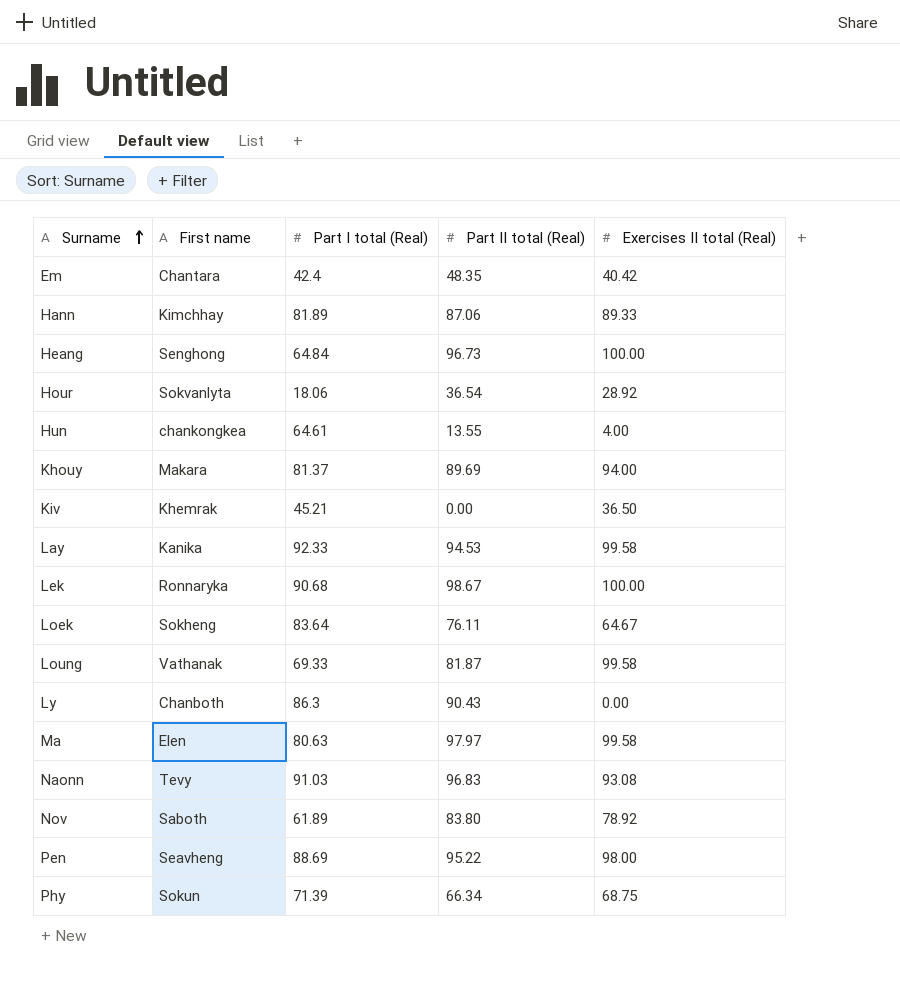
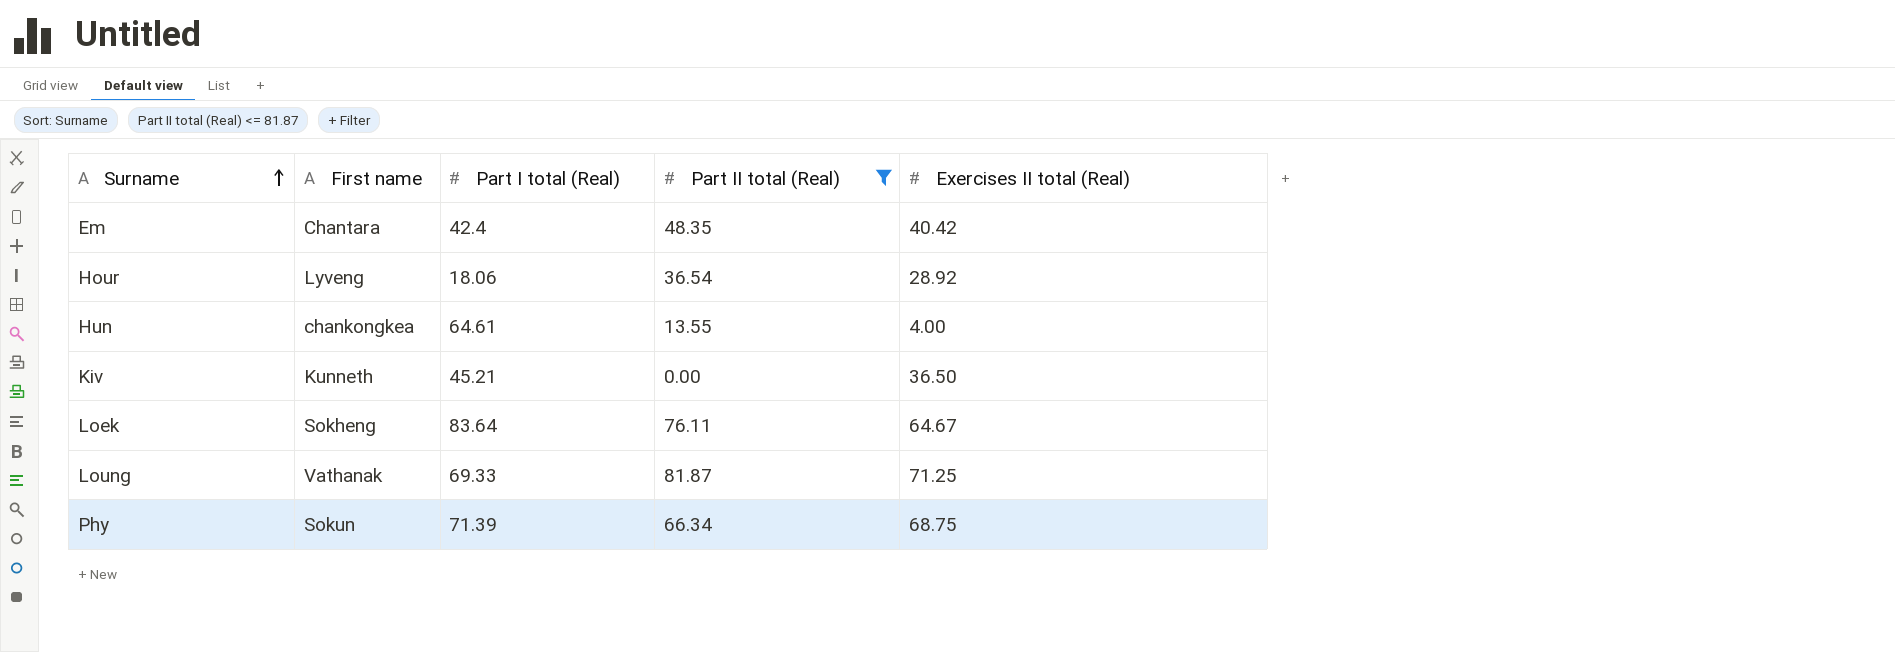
filter: none -> Part II total (Real) <= 81.87
Hour | First name: Sokvanlyta -> Lyveng
Kiv | First name: Khemrak -> Kunneth
Loung | Exercises II total (Real): 99.58 -> 71.25

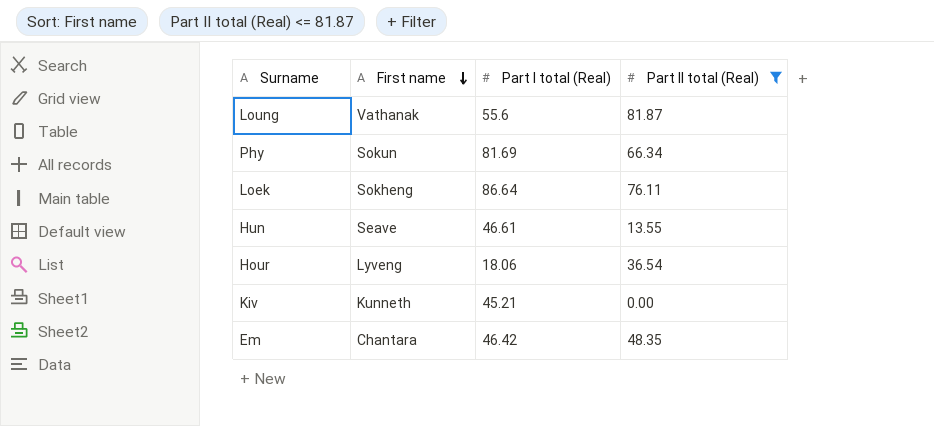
row order: Surname ascending -> First name descending
column Exercises II total (Real) | position: 5 -> none
Loung | Part I total (Real): 69.33 -> 55.6
Phy | Part I total (Real): 71.39 -> 81.69
Loek | Part I total (Real): 83.64 -> 86.64
Hun | First name: chankongkea -> Seave
Hun | Part I total (Real): 64.61 -> 46.61
Em | Part I total (Real): 42.4 -> 46.42

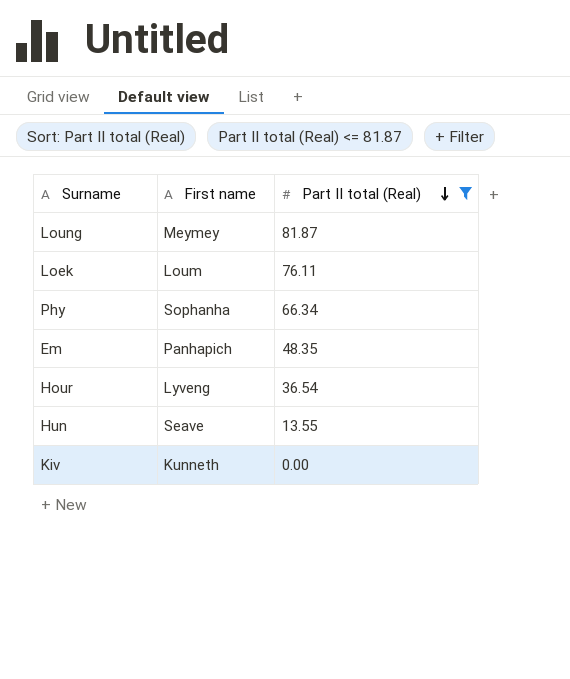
row order: First name descending -> Part II total (Real) descending
column Part I total (Real) | position: 3 -> none
Loung | First name: Vathanak -> Meymey
Loek | First name: Sokheng -> Loum
Phy | First name: Sokun -> Sophanha
Em | First name: Chantara -> Panhapich

